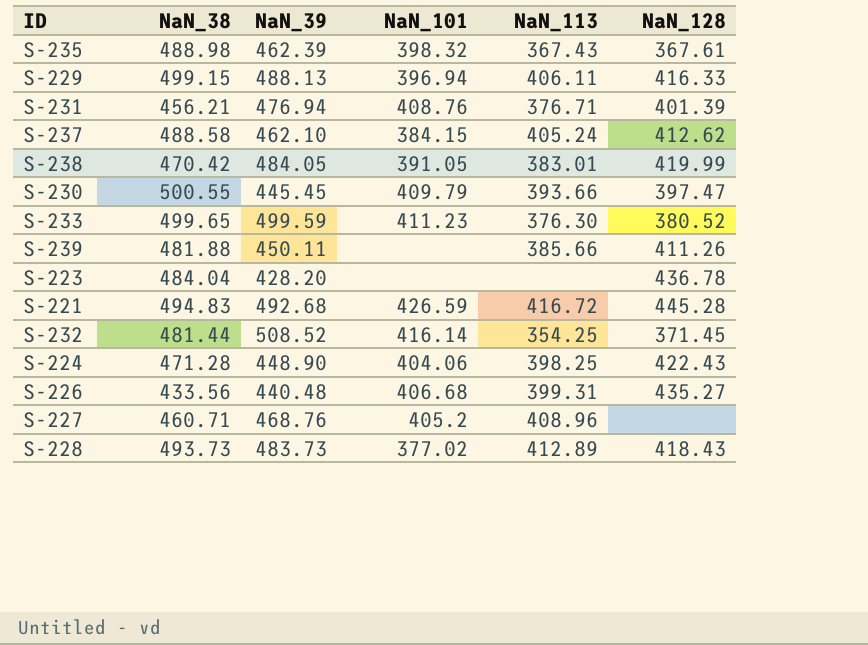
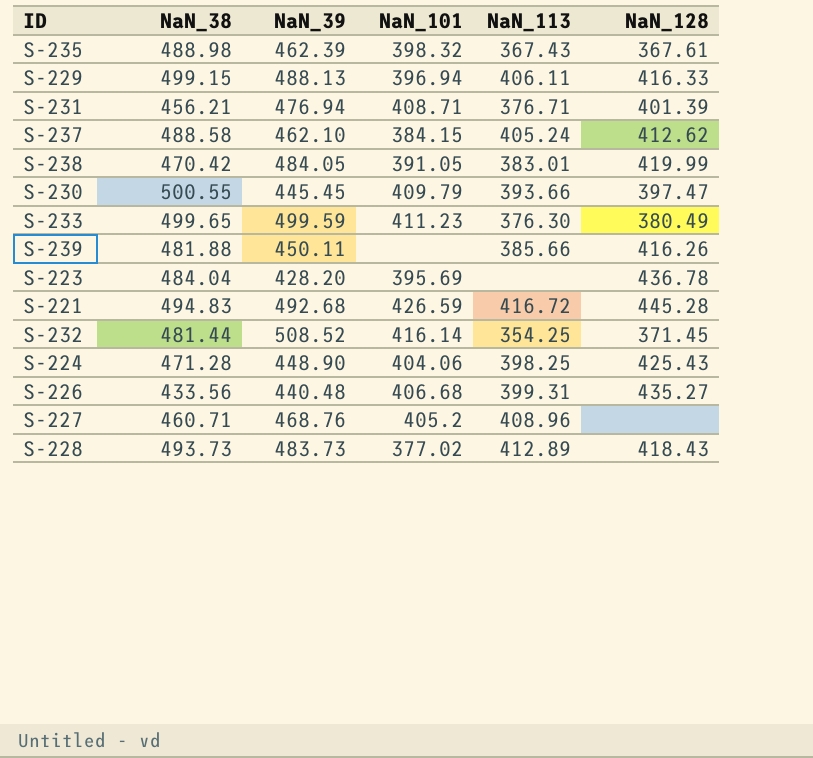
S-231 | NaN_101: 408.76 -> 408.71
S-233 | NaN_128: 380.52 -> 380.49
S-239 | NaN_128: 411.26 -> 416.26
S-223 | NaN_101: none -> 395.69
S-224 | NaN_128: 422.43 -> 425.43

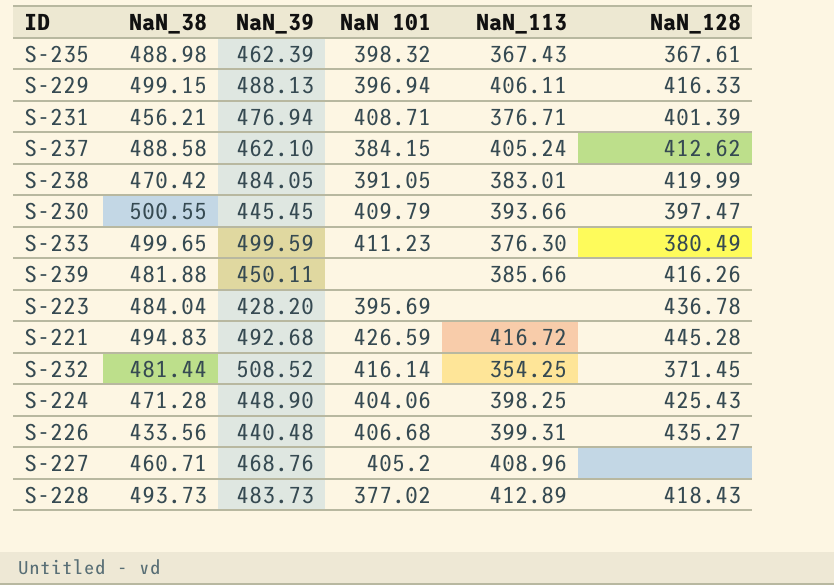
column name: NaN_101 -> NaN 101

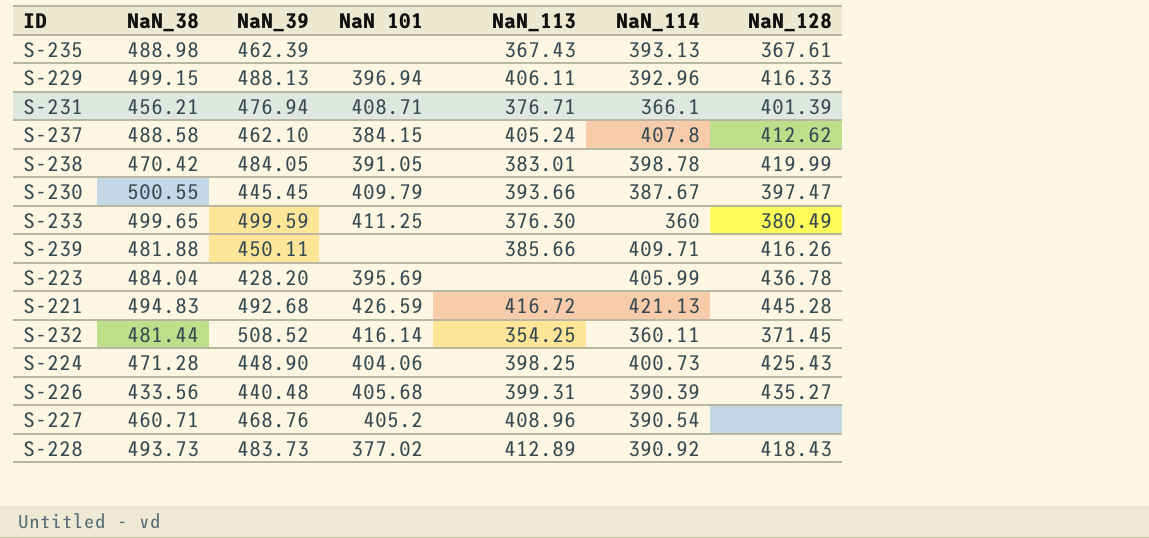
column NaN_114 | position: none -> 6
S-235 | NaN 101: 398.32 -> none
S-233 | NaN 101: 411.23 -> 411.25
S-226 | NaN 101: 406.68 -> 405.68

